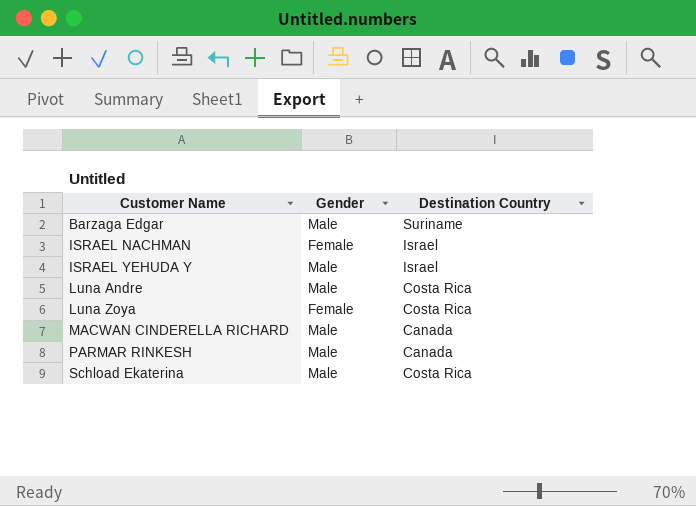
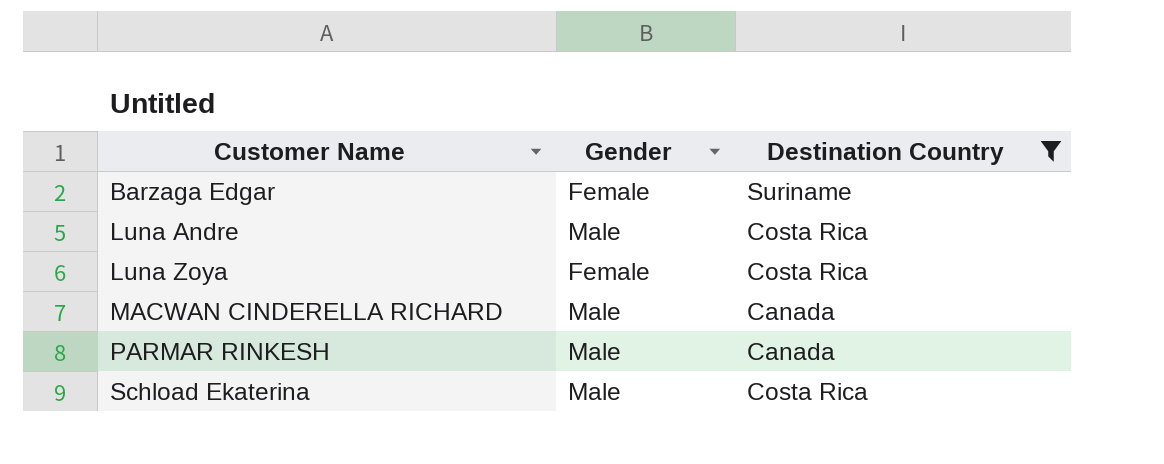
filter: none -> Destination Country != Israel
Barzaga Edgar | Gender: Male -> Female

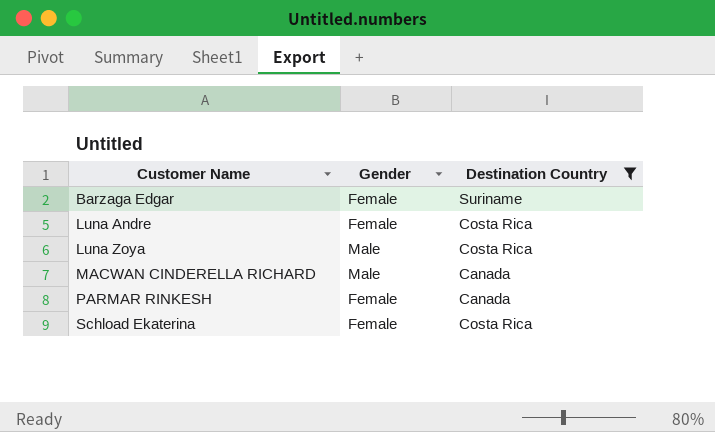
Luna Andre | Gender: Male -> Female
Luna Zoya | Gender: Female -> Male
PARMAR RINKESH | Gender: Male -> Female
Schload Ekaterina | Gender: Male -> Female

